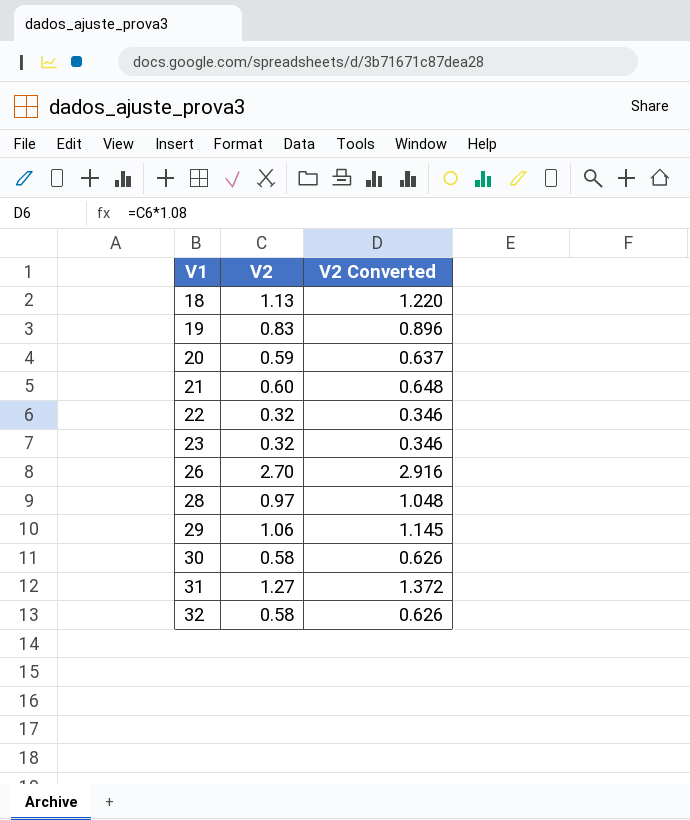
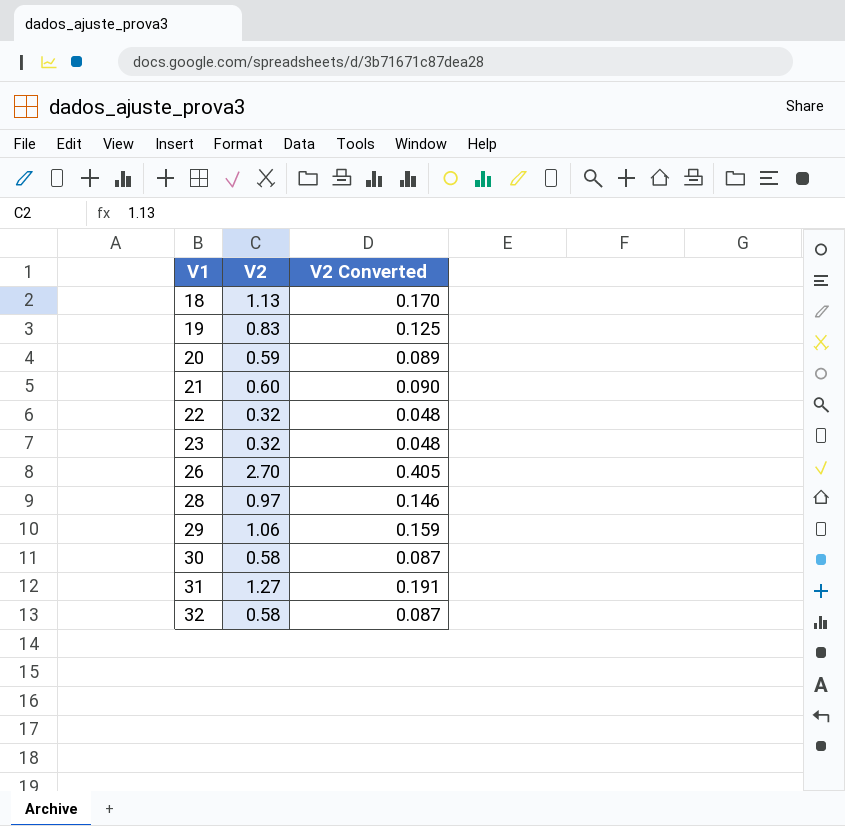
column V2 Converted | formula: [V2] * 1.08 -> [V2] * 0.15

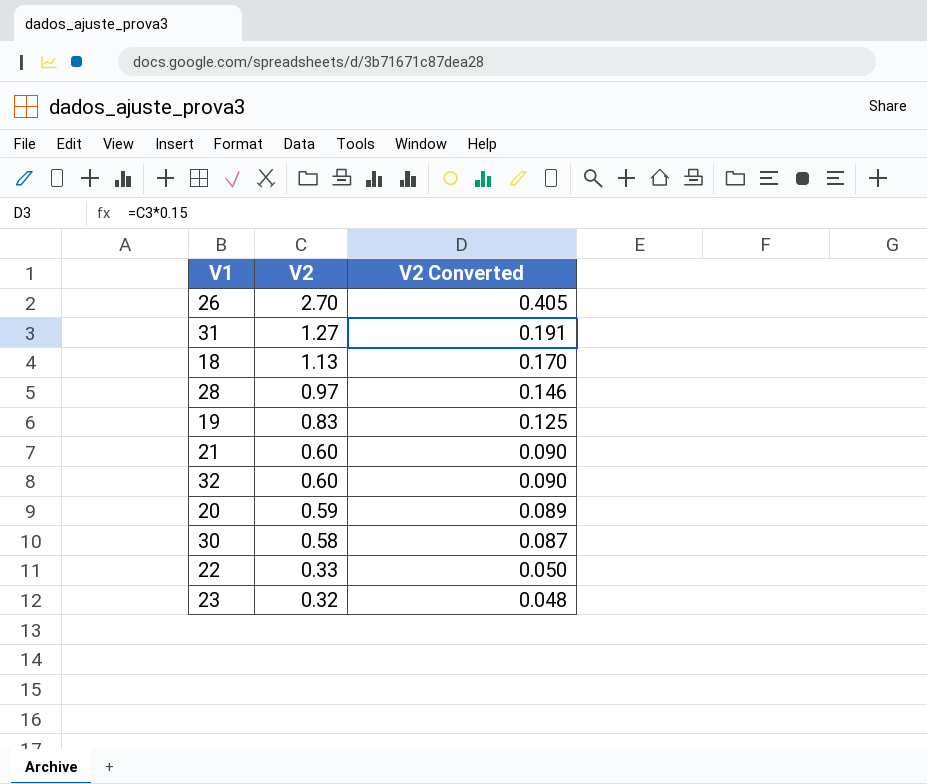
row order: V1 ascending -> V2 descending
row 29: 1.06 | 0.159 -> none
32 | V2: 0.58 -> 0.60
32 | V2 Converted: 0.087 -> 0.090
22 | V2: 0.32 -> 0.33
22 | V2 Converted: 0.048 -> 0.050

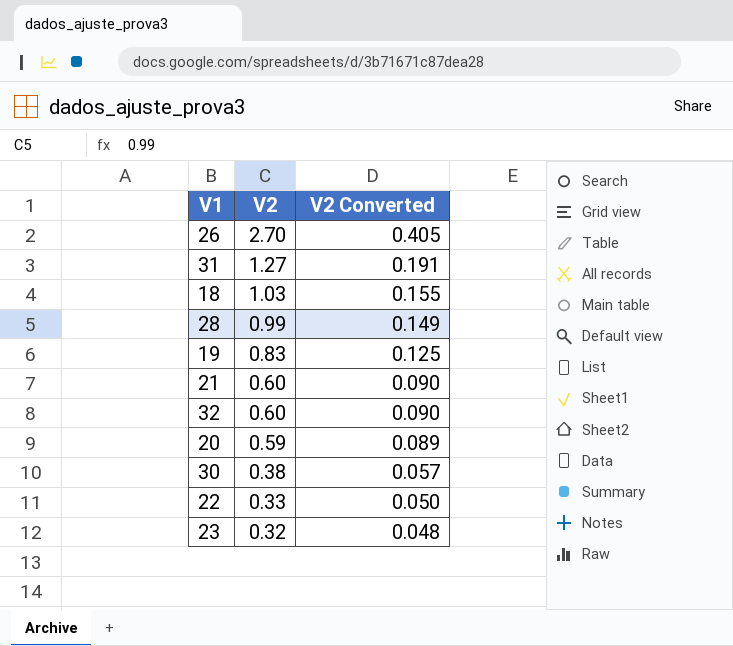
18 | V2: 1.13 -> 1.03
18 | V2 Converted: 0.170 -> 0.155
28 | V2: 0.97 -> 0.99
28 | V2 Converted: 0.146 -> 0.149
30 | V2: 0.58 -> 0.38
30 | V2 Converted: 0.087 -> 0.057

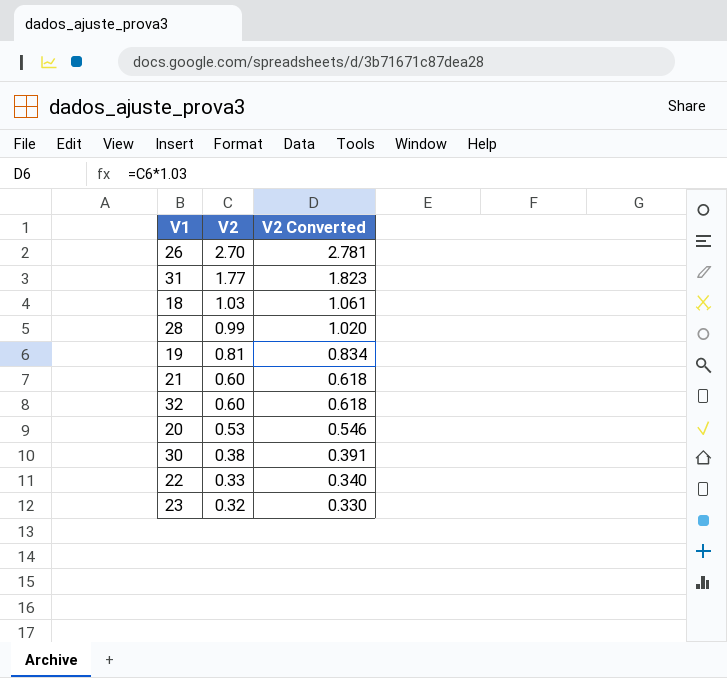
column V2 Converted | formula: [V2] * 0.15 -> [V2] * 1.03
31 | V2: 1.27 -> 1.77
19 | V2: 0.83 -> 0.81
20 | V2: 0.59 -> 0.53

